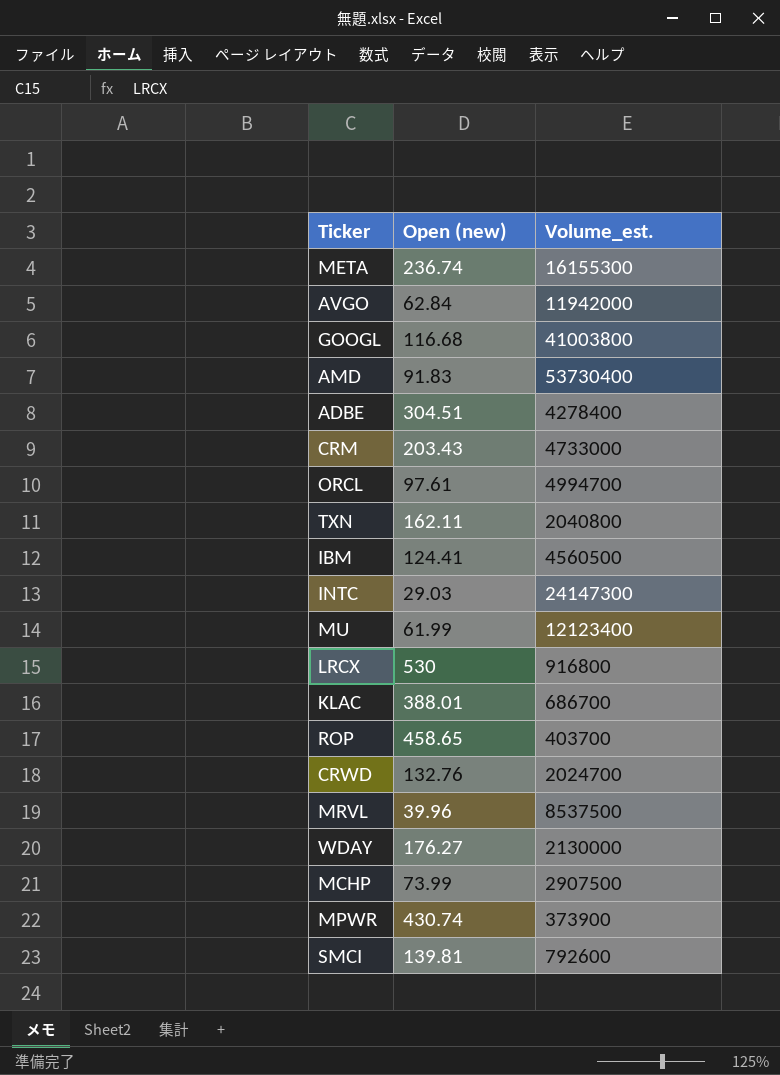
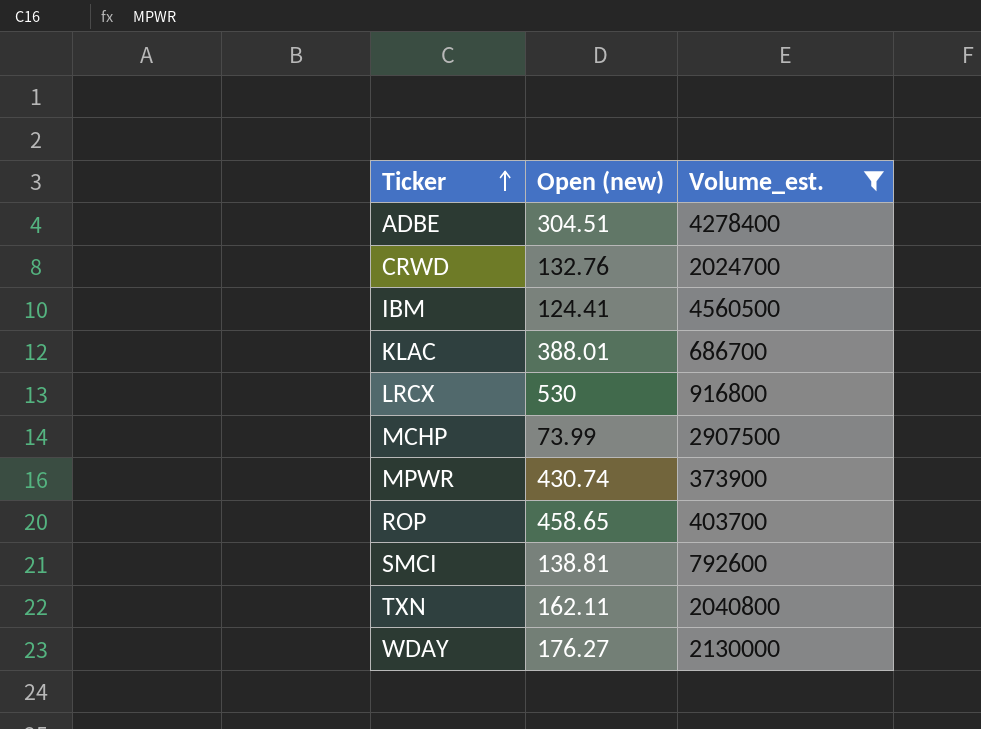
filter: none -> Volume_est. <= 4560500
row order: none -> Ticker ascending
SMCI | Open (new): 139.81 -> 138.81

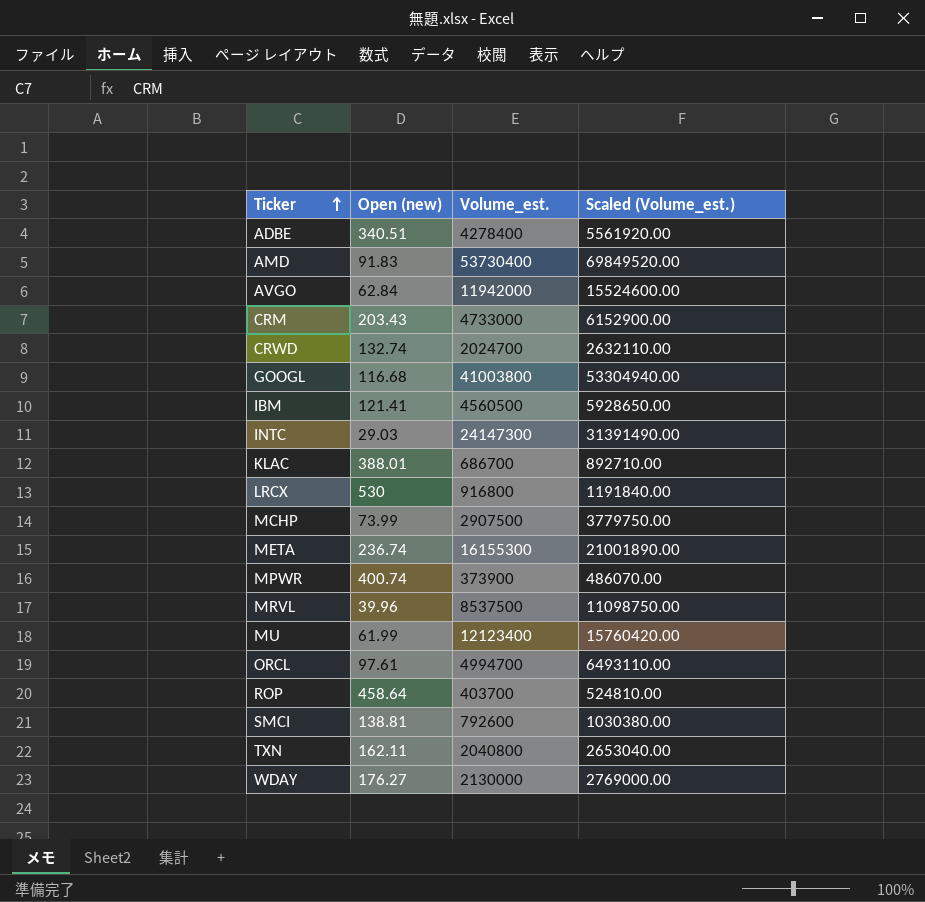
filter: Volume_est. <= 4560500 -> none
column Scaled (Volume_est.) | formula: none -> [Volume_est.] * 1.3
ADBE | Open (new): 304.51 -> 340.51
CRWD | Open (new): 132.76 -> 132.74
IBM | Open (new): 124.41 -> 121.41
MPWR | Open (new): 430.74 -> 400.74
ROP | Open (new): 458.65 -> 458.64

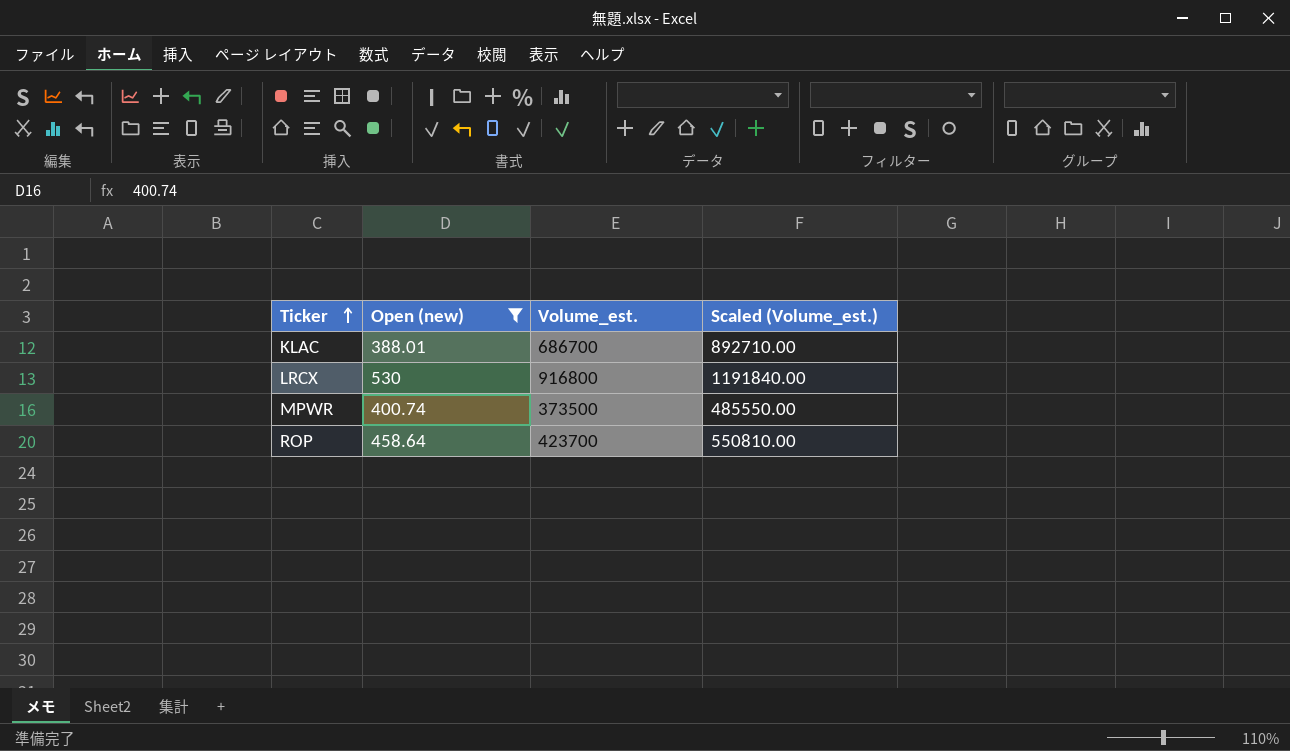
filter: none -> Open (new) >= 388.01
MPWR | Volume_est.: 373900 -> 373500
MPWR | Scaled (Volume_est.): 486070.00 -> 485550.00
ROP | Volume_est.: 403700 -> 423700
ROP | Scaled (Volume_est.): 524810.00 -> 550810.00

